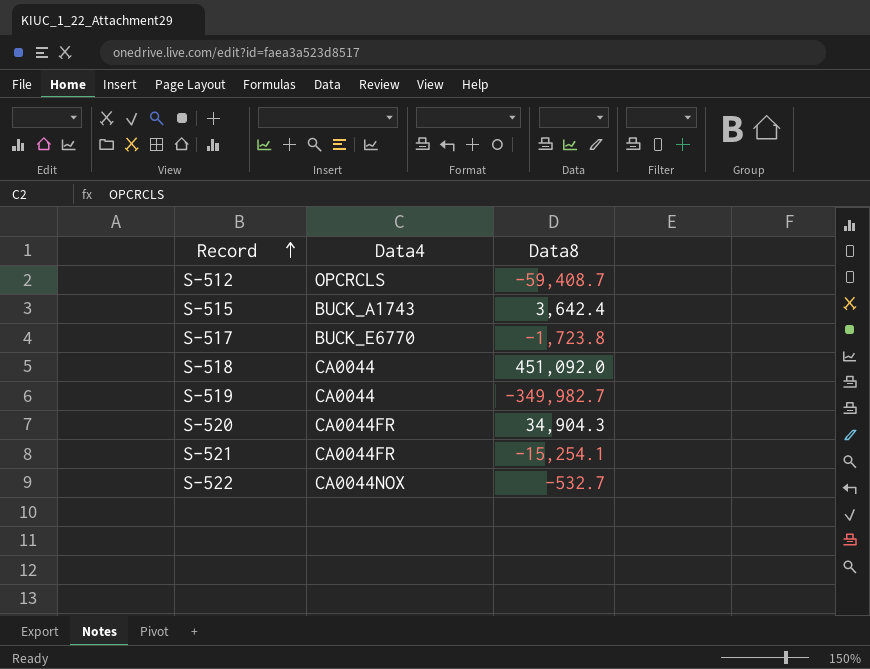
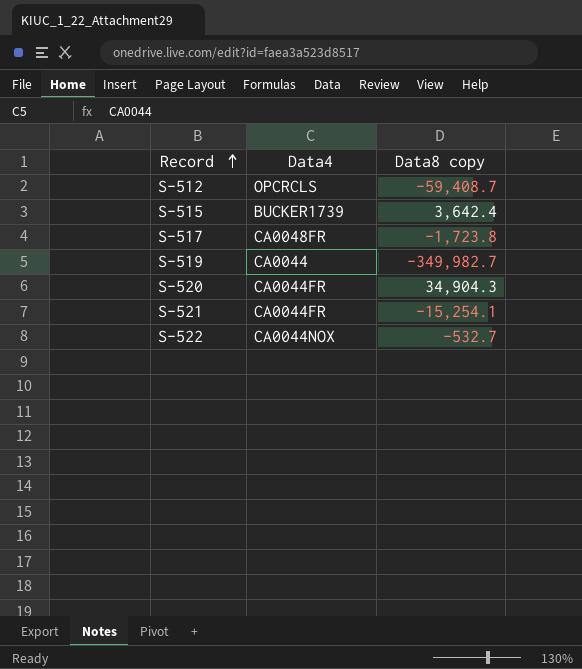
column name: Data8 -> Data8 copy
row S-518: CA0044 | 451,092.0 -> none
S-515 | Data4: BUCK_A1743 -> BUCKER1739
S-517 | Data4: BUCK_E6770 -> CA0048FR

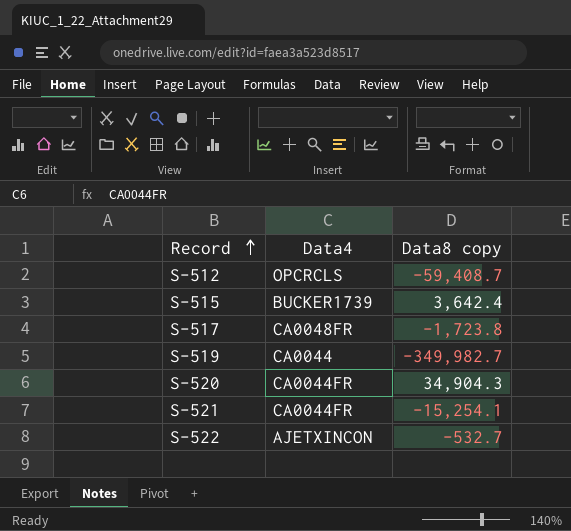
S-522 | Data4: CA0044NOX -> AJETXINCON

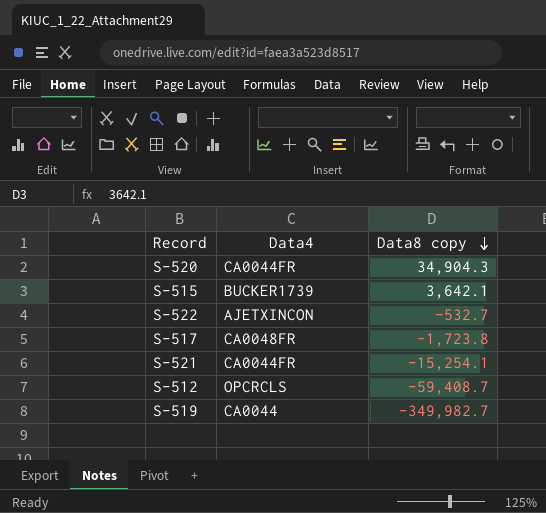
row order: Record ascending -> Data8 copy descending
S-515 | Data8 copy: 3,642.4 -> 3,642.1

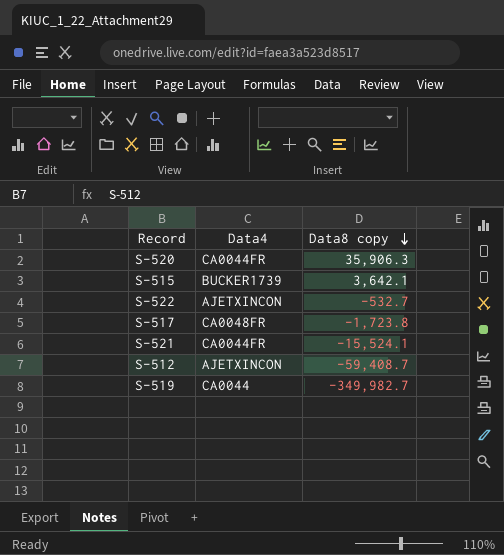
S-520 | Data8 copy: 34,904.3 -> 35,906.3
S-521 | Data8 copy: -15,254.1 -> -15,524.1
S-512 | Data4: OPCRCLS -> AJETXINCON

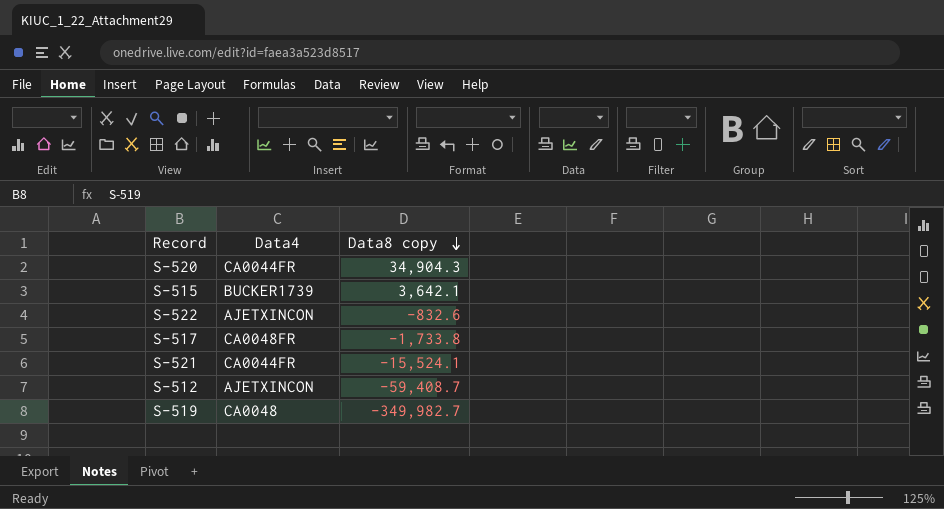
S-520 | Data8 copy: 35,906.3 -> 34,904.3
S-522 | Data8 copy: -532.7 -> -832.6
S-517 | Data8 copy: -1,723.8 -> -1,733.8
S-519 | Data4: CA0044 -> CA0048

